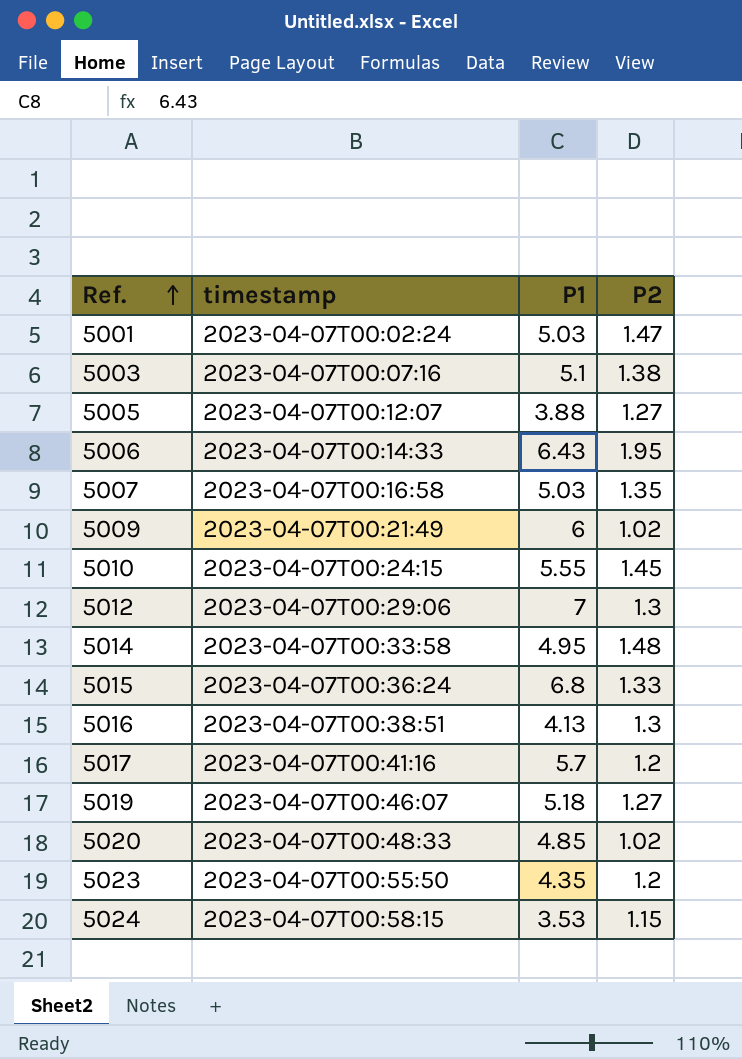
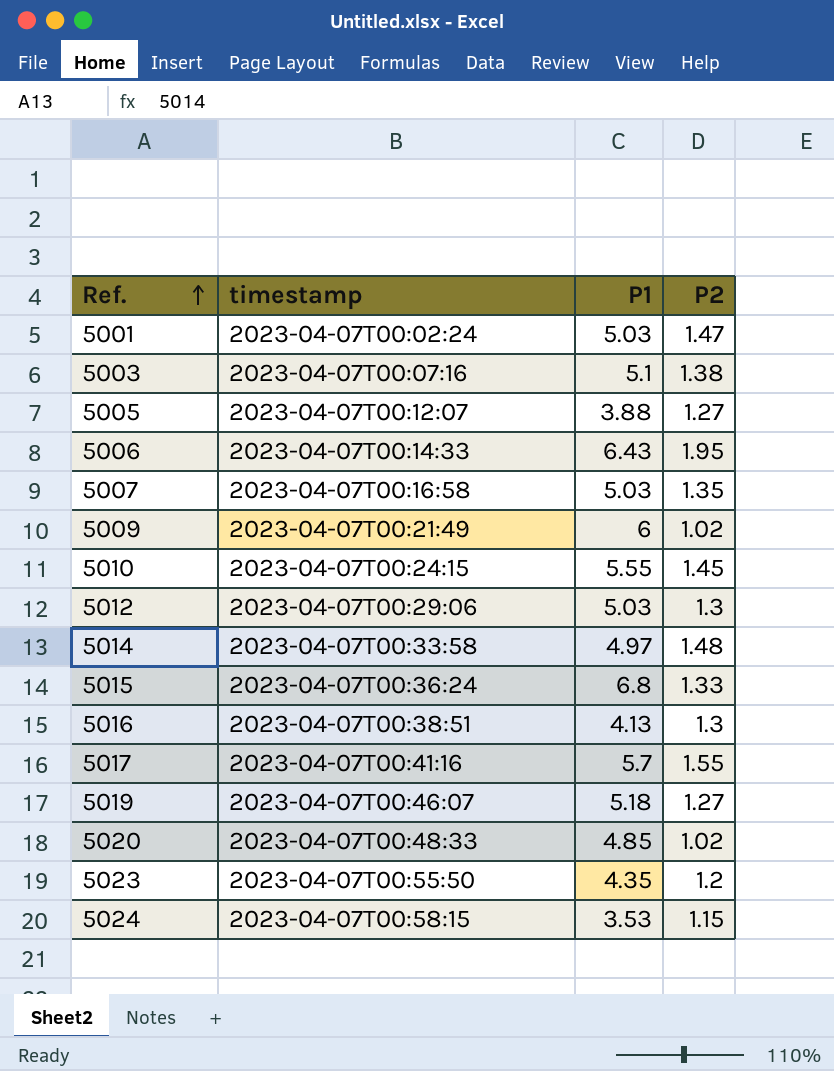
5012 | P1: 7 -> 5.03
5014 | P1: 4.95 -> 4.97
5017 | P2: 1.2 -> 1.55

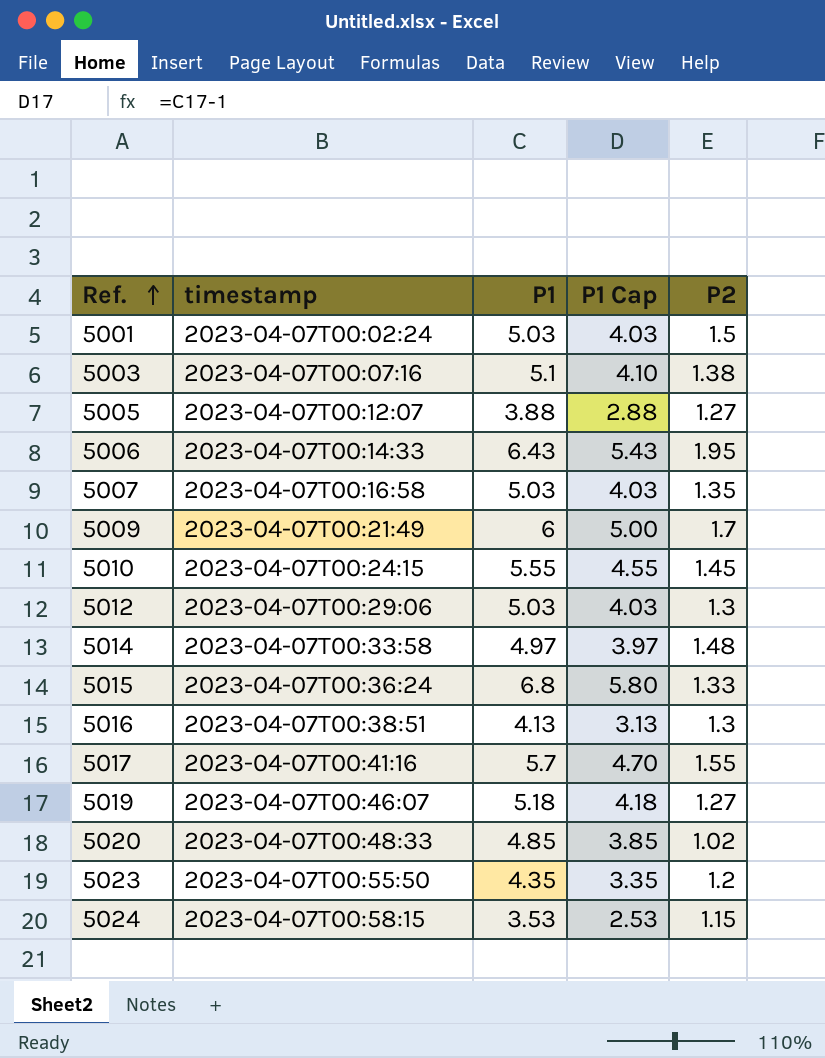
column P1 Cap | formula: none -> [P1] - 1
5001 | P2: 1.47 -> 1.5
5009 | P2: 1.02 -> 1.7

